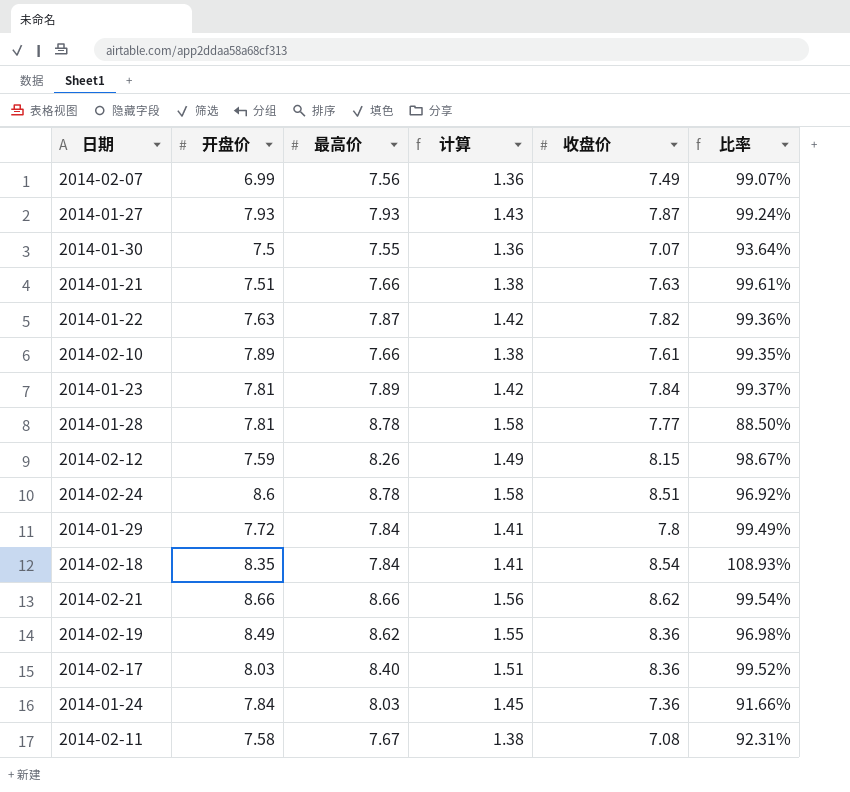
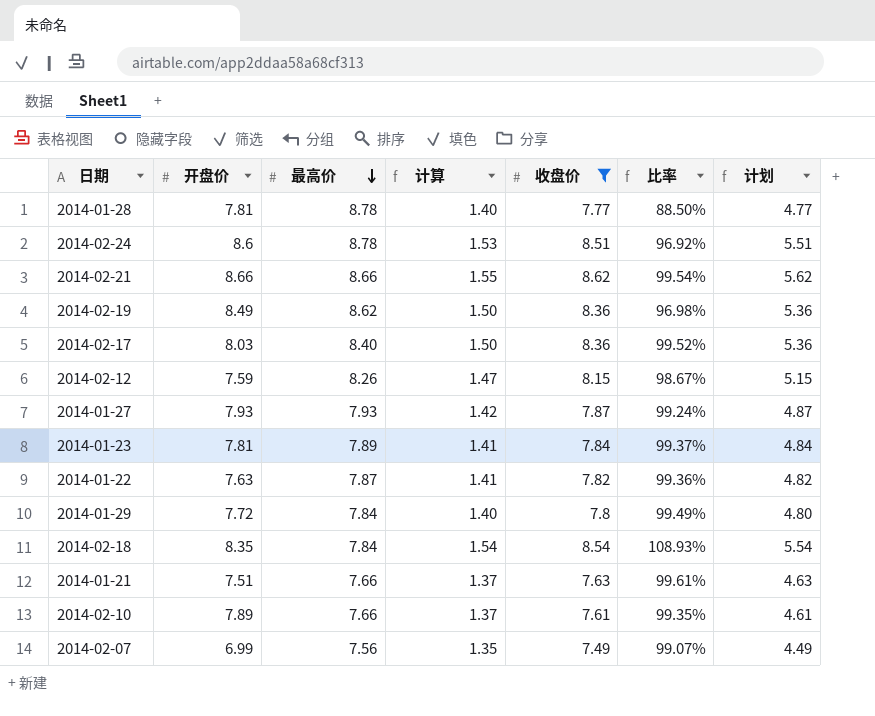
filter: none -> 收盘价 >= 7.49
row order: none -> 最高价 descending
column 计算 | formula: [最高价] * 0.18 -> [收盘价] * 0.18
column 计划 | formula: none -> [收盘价] - 3

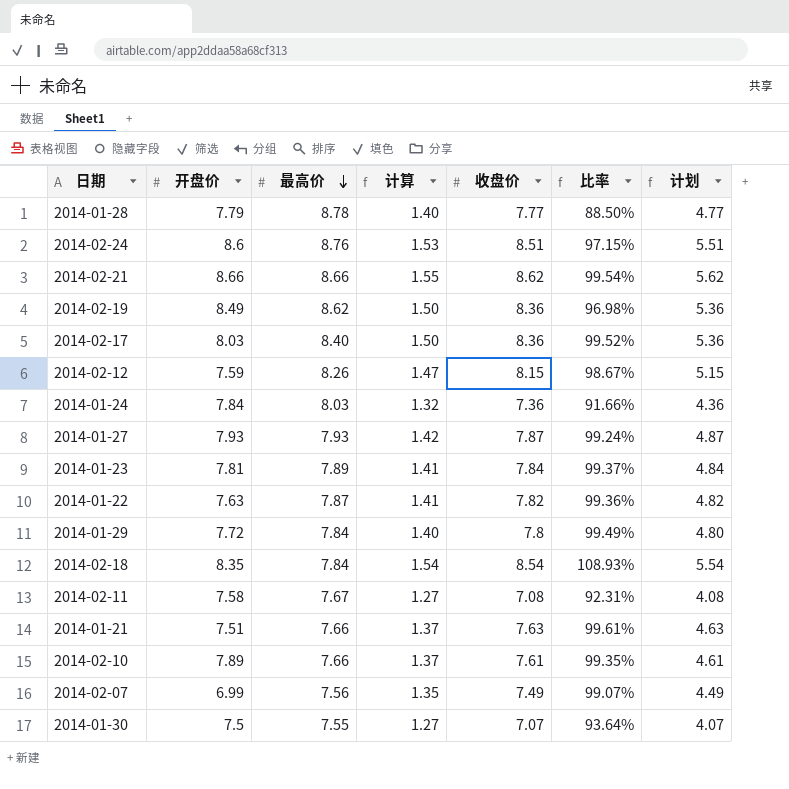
filter: 收盘价 >= 7.49 -> none
2014-01-28 | 开盘价: 7.81 -> 7.79
2014-02-24 | 最高价: 8.78 -> 8.76
2014-02-24 | 比率: 96.92% -> 97.15%

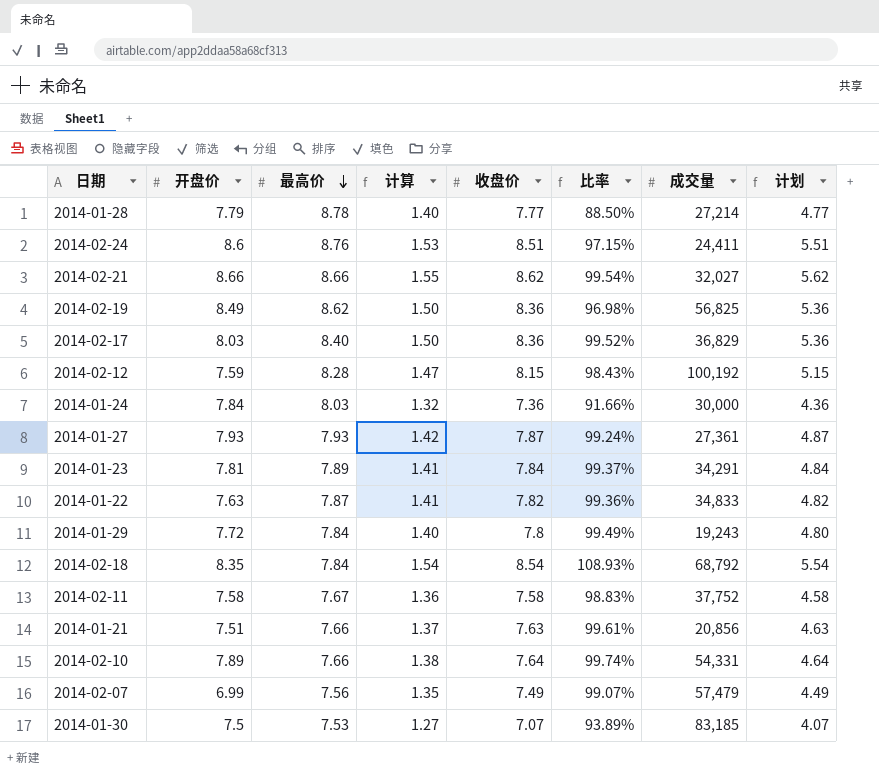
column 成交量 | position: none -> 7
2014-02-12 | 最高价: 8.26 -> 8.28
2014-02-12 | 比率: 98.67% -> 98.43%
2014-02-11 | 计算: 1.27 -> 1.36
2014-02-11 | 收盘价: 7.08 -> 7.58
2014-02-11 | 比率: 92.31% -> 98.83%
2014-02-11 | 计划: 4.08 -> 4.58
2014-02-10 | 计算: 1.37 -> 1.38
2014-02-10 | 收盘价: 7.61 -> 7.64
2014-02-10 | 比率: 99.35% -> 99.74%
2014-02-10 | 计划: 4.61 -> 4.64
2014-01-30 | 最高价: 7.55 -> 7.53
2014-01-30 | 比率: 93.64% -> 93.89%

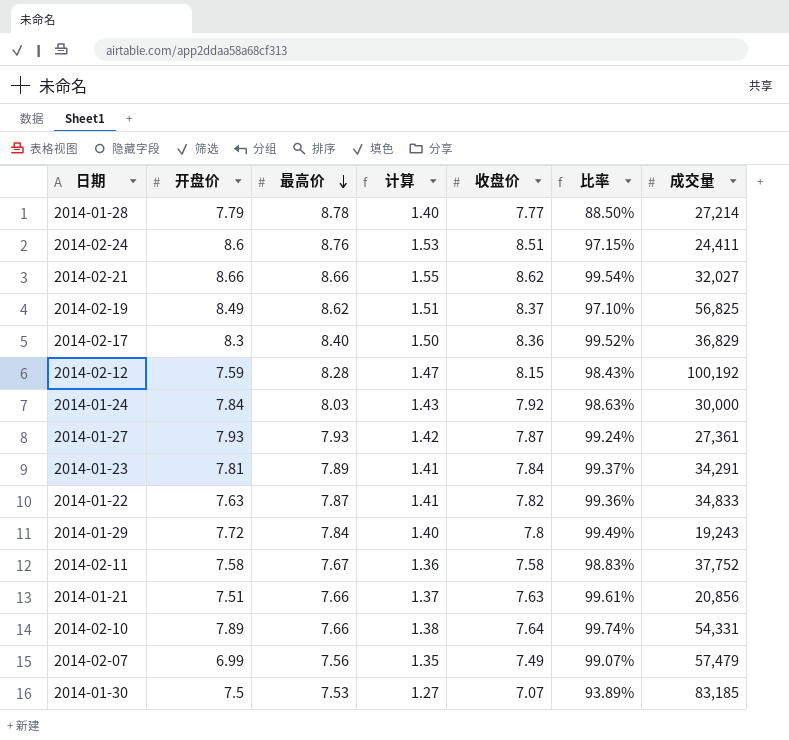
column 计划 | formula: [收盘价] - 3 -> none
row 2014-02-18: 8.35 | 7.84 | 1.54 | 8.54 | 108.93% | 68,792 | 5.54 -> none
2014-02-19 | 计算: 1.50 -> 1.51
2014-02-19 | 收盘价: 8.36 -> 8.37
2014-02-19 | 比率: 96.98% -> 97.10%
2014-02-17 | 开盘价: 8.03 -> 8.3
2014-01-24 | 计算: 1.32 -> 1.43
2014-01-24 | 收盘价: 7.36 -> 7.92
2014-01-24 | 比率: 91.66% -> 98.63%

